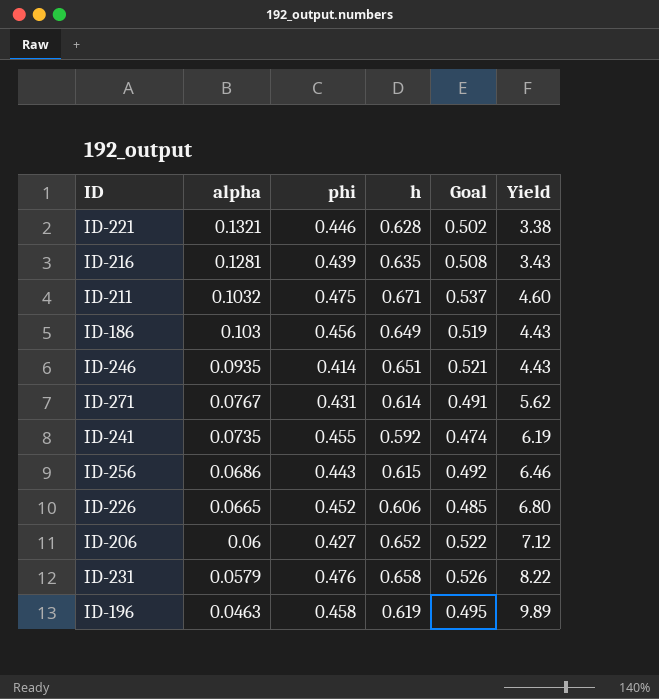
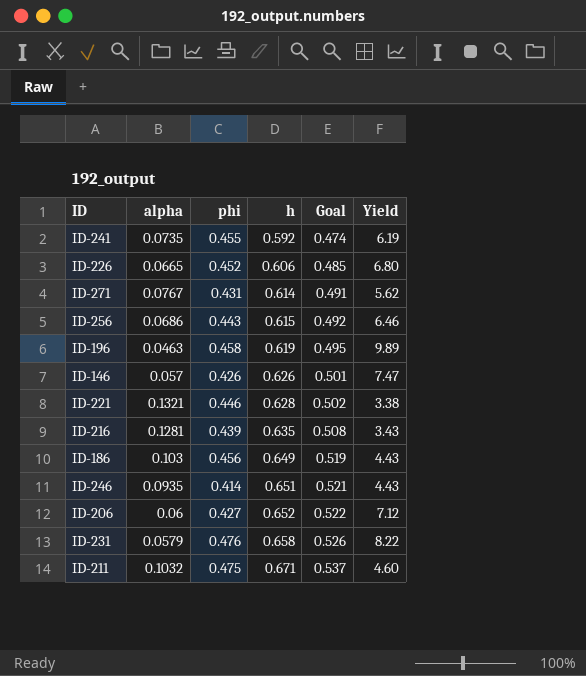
row order: alpha descending -> h ascending
row ID-146: none -> 0.057 | 0.426 | 0.626 | 0.501 | 7.47

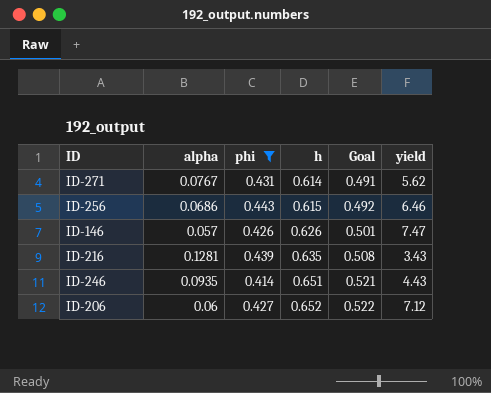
filter: none -> phi <= 0.443
column name: Yield -> yield

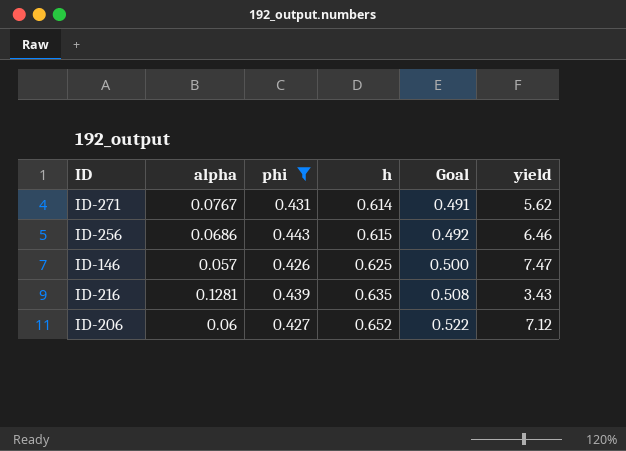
row ID-246: 0.0935 | 0.414 | 0.651 | 0.521 | 4.43 -> none
ID-146 | h: 0.626 -> 0.625
ID-146 | Goal: 0.501 -> 0.500

